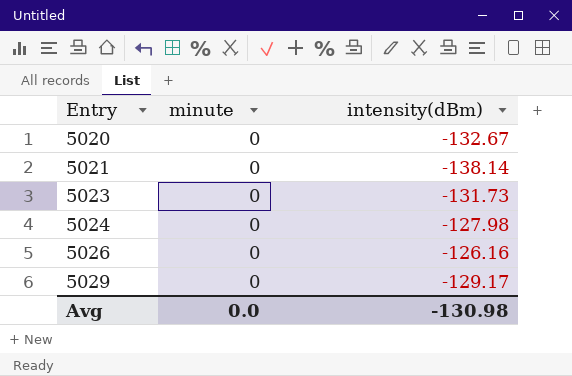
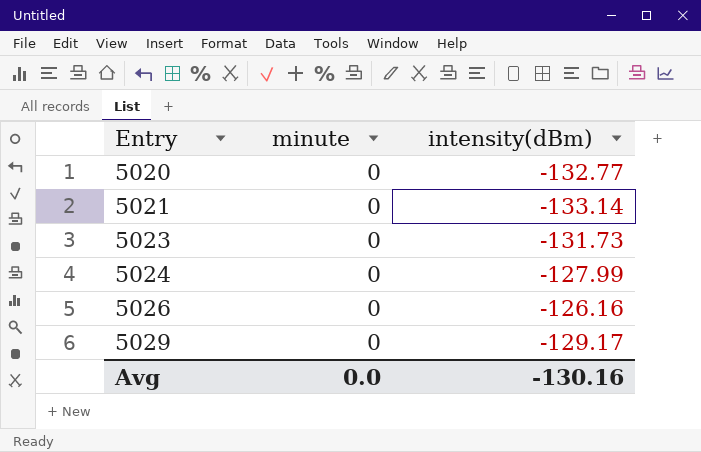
5020 | intensity(dBm): -132.67 -> -132.77
5021 | intensity(dBm): -138.14 -> -133.14
5024 | intensity(dBm): -127.98 -> -127.99
Avg | intensity(dBm): -130.98 -> -130.16

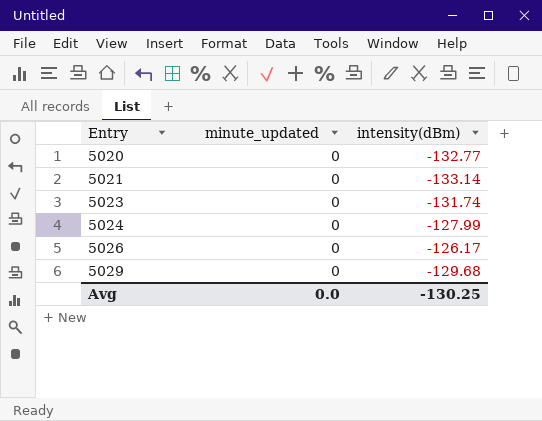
column name: minute -> minute_updated
5023 | intensity(dBm): -131.73 -> -131.74
5026 | intensity(dBm): -126.16 -> -126.17
5029 | intensity(dBm): -129.17 -> -129.68
Avg | intensity(dBm): -130.16 -> -130.25

